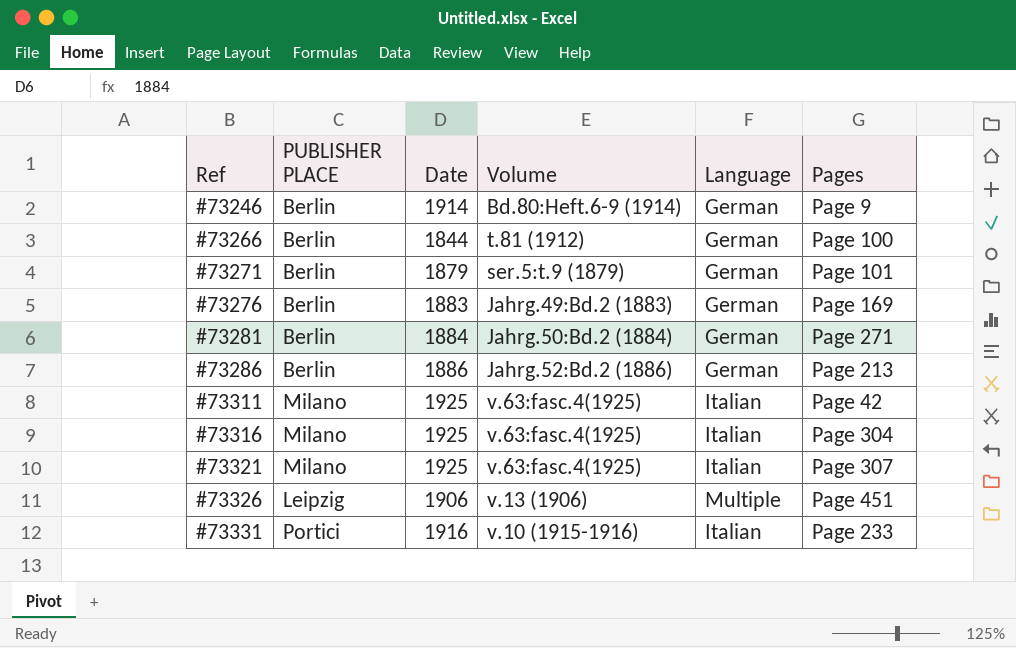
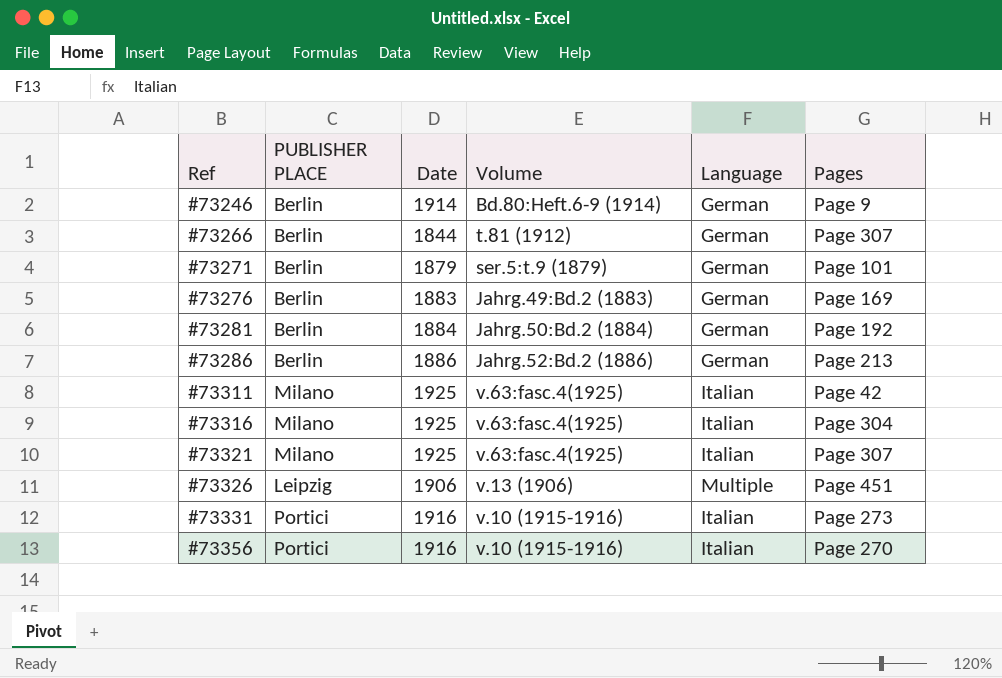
#73266 | Pages: Page 100 -> Page 307
#73281 | Pages: Page 271 -> Page 192
#73331 | Pages: Page 233 -> Page 273
row #73356: none -> Portici | 1916 | v.10 (1915-1916) | Italian | Page 270

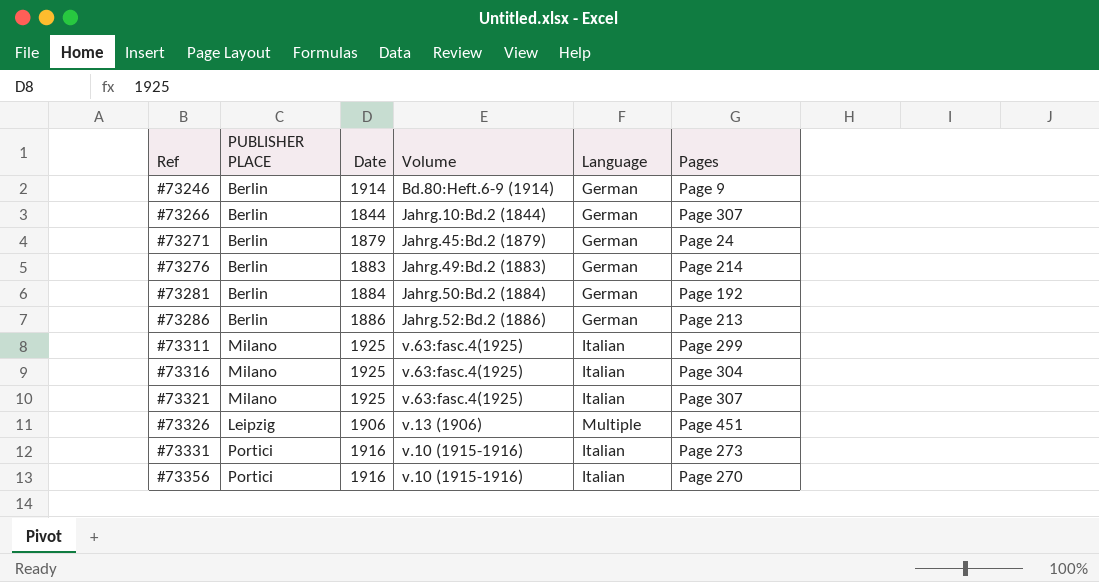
#73266 | Volume: t.81 (1912) -> Jahrg.10:Bd.2 (1844)
#73271 | Volume: ser.5:t.9 (1879) -> Jahrg.45:Bd.2 (1879)
#73271 | Pages: Page 101 -> Page 24
#73276 | Pages: Page 169 -> Page 214
#73311 | Pages: Page 42 -> Page 299

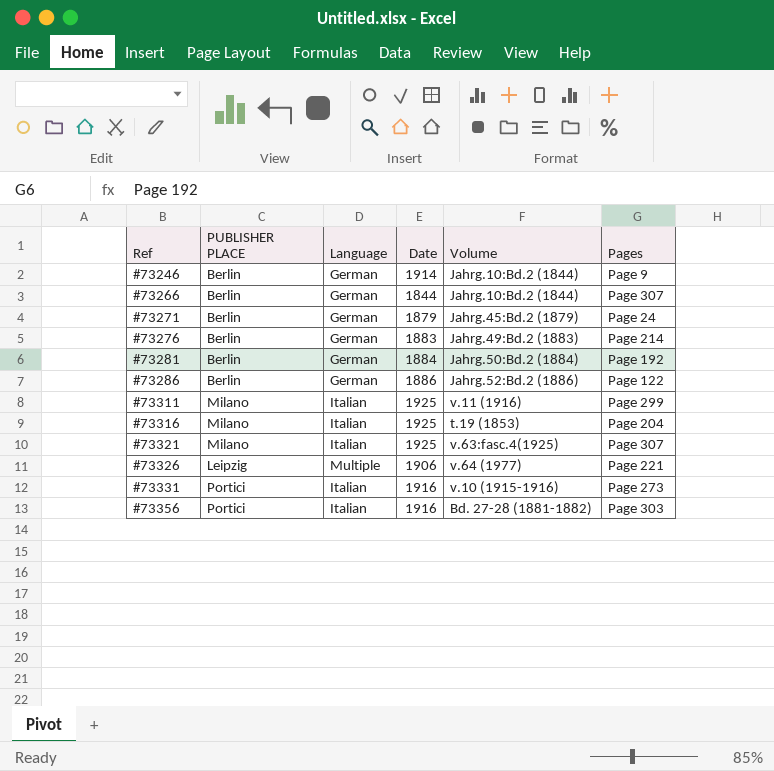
column Language | position: 5 -> 3
#73246 | Volume: Bd.80:Heft.6-9 (1914) -> Jahrg.10:Bd.2 (1844)
#73286 | Pages: Page 213 -> Page 122
#73311 | Volume: v.63:fasc.4(1925) -> v.11 (1916)
#73316 | Volume: v.63:fasc.4(1925) -> t.19 (1853)
#73316 | Pages: Page 304 -> Page 204
#73326 | Volume: v.13 (1906) -> v.64 (1977)
#73326 | Pages: Page 451 -> Page 221
#73356 | Volume: v.10 (1915-1916) -> Bd. 27-28 (1881-1882)
#73356 | Pages: Page 270 -> Page 303

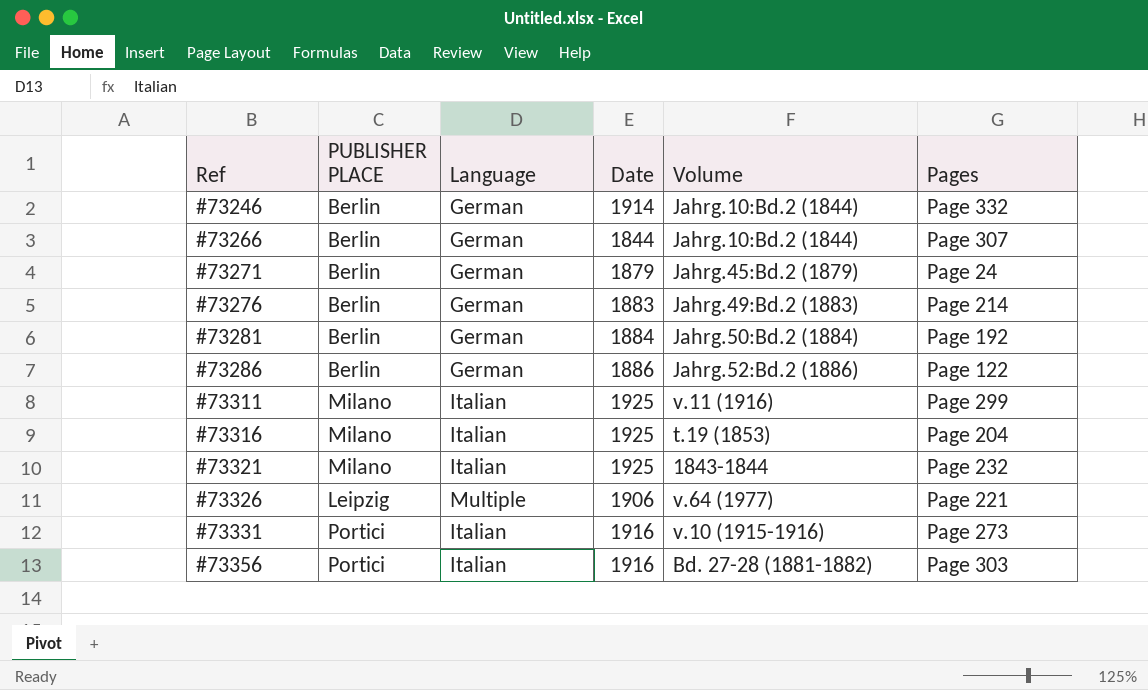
#73246 | Pages: Page 9 -> Page 332
#73321 | Volume: v.63:fasc.4(1925) -> 1843-1844
#73321 | Pages: Page 307 -> Page 232

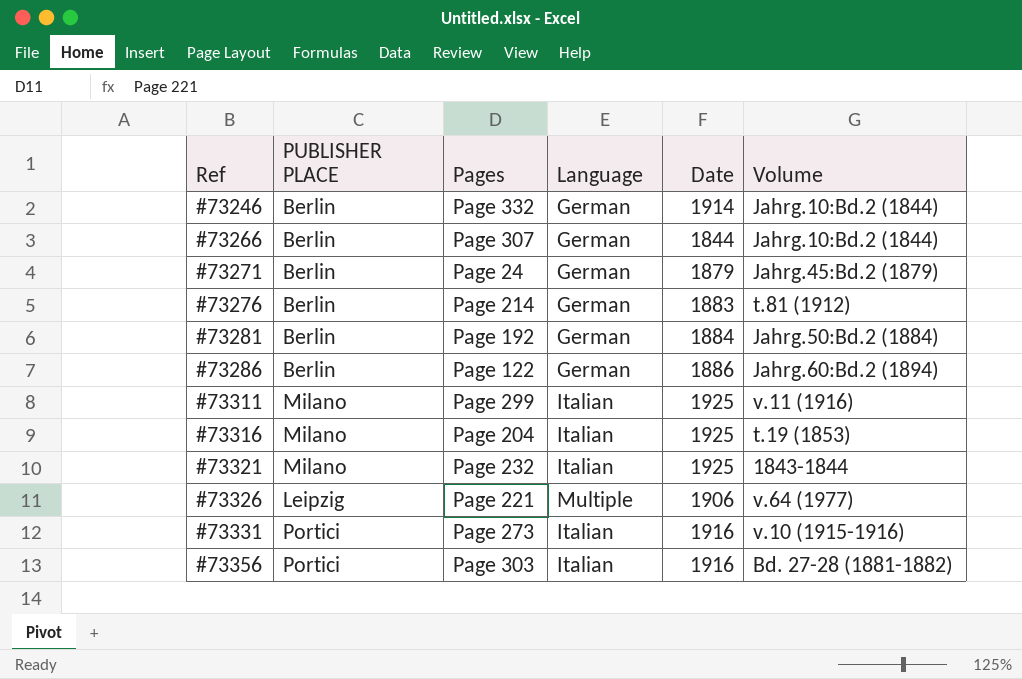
column Pages | position: 6 -> 3
#73276 | Volume: Jahrg.49:Bd.2 (1883) -> t.81 (1912)
#73286 | Volume: Jahrg.52:Bd.2 (1886) -> Jahrg.60:Bd.2 (1894)

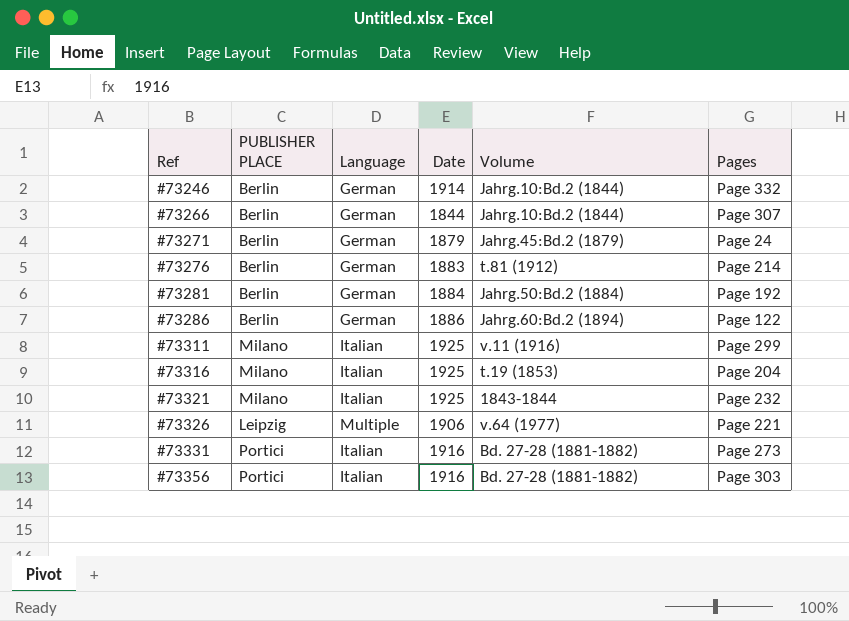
column Pages | position: 3 -> 6
#73331 | Volume: v.10 (1915-1916) -> Bd. 27-28 (1881-1882)

